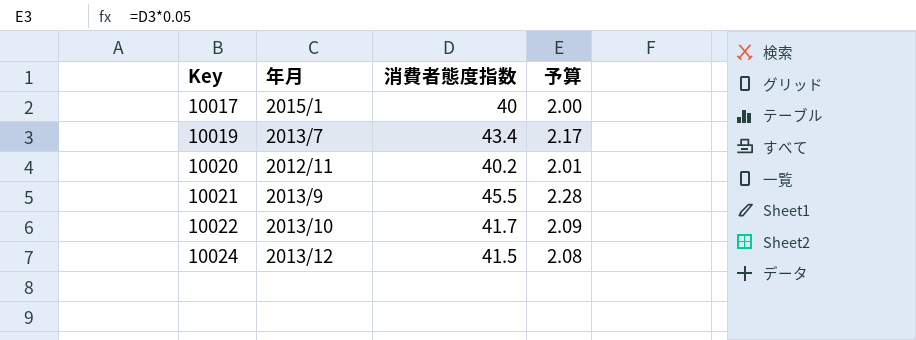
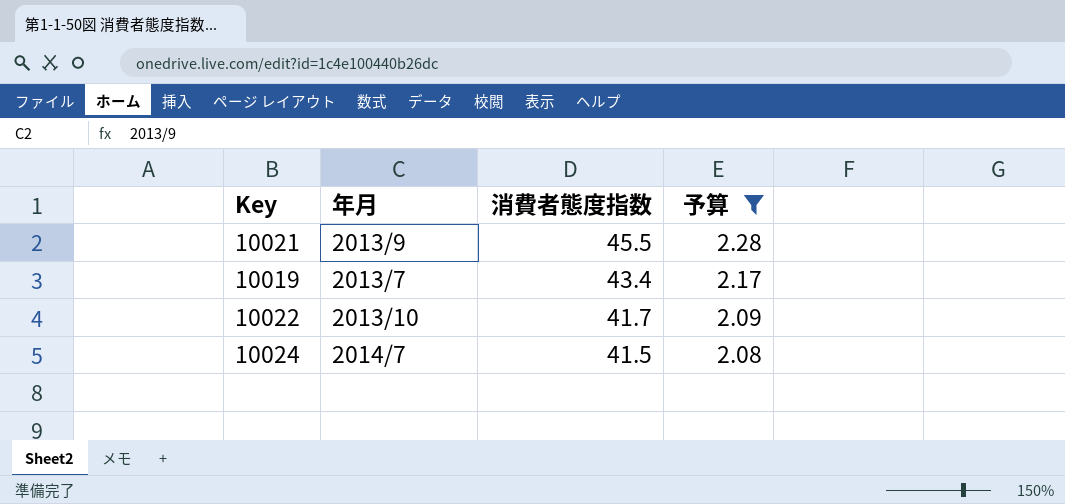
filter: none -> 予算 >= 2.08
row order: Key ascending -> 消費者態度指数 descending
10024 | 年月: 2013/12 -> 2014/7

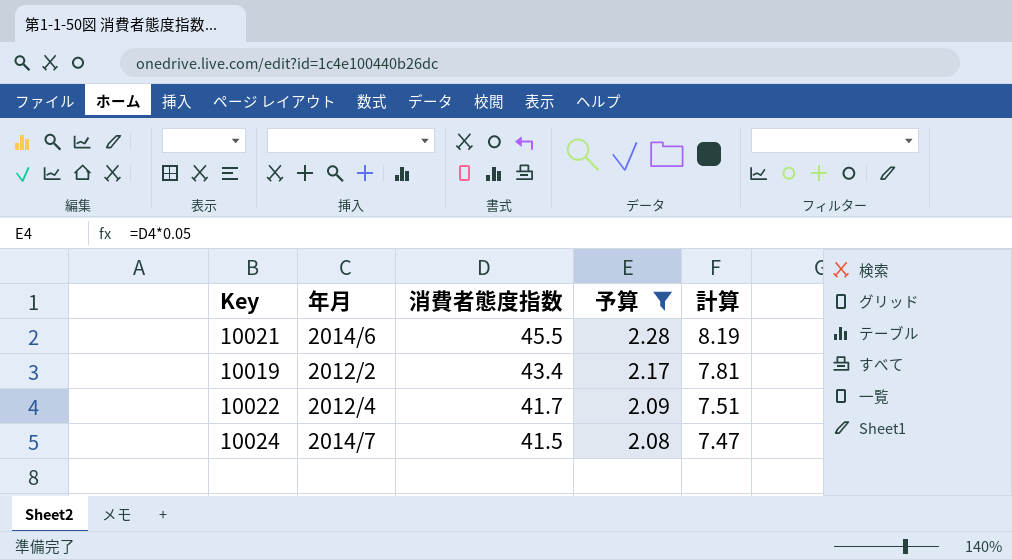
column 計算 | formula: none -> [消費者態度指数] * 0.18
10021 | 年月: 2013/9 -> 2014/6
10019 | 年月: 2013/7 -> 2012/2
10022 | 年月: 2013/10 -> 2012/4

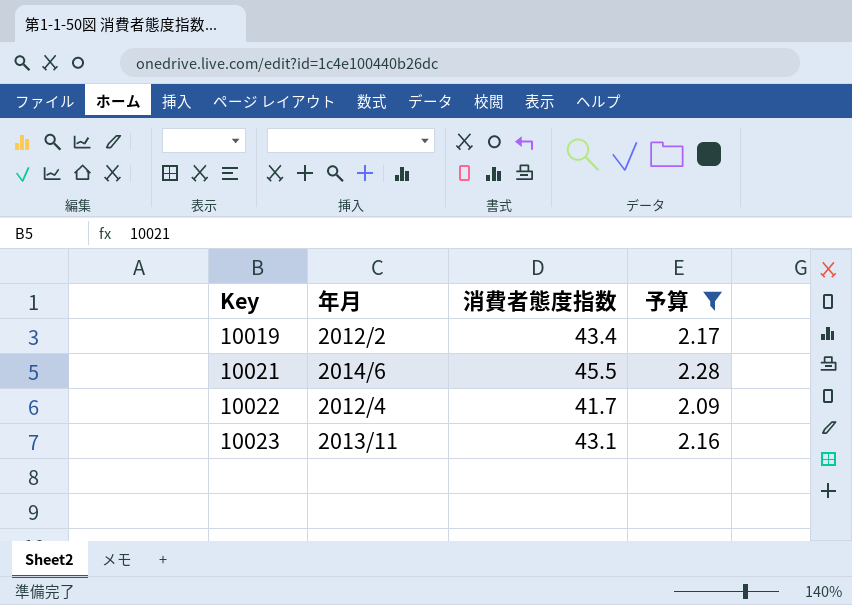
row order: 消費者態度指数 descending -> Key ascending
column 計算 | formula: [消費者態度指数] * 0.18 -> none
row 10024: 2014/7 | 41.5 | 2.08 | 7.47 -> none
row 10023: none -> 2013/11 | 43.1 | 2.16

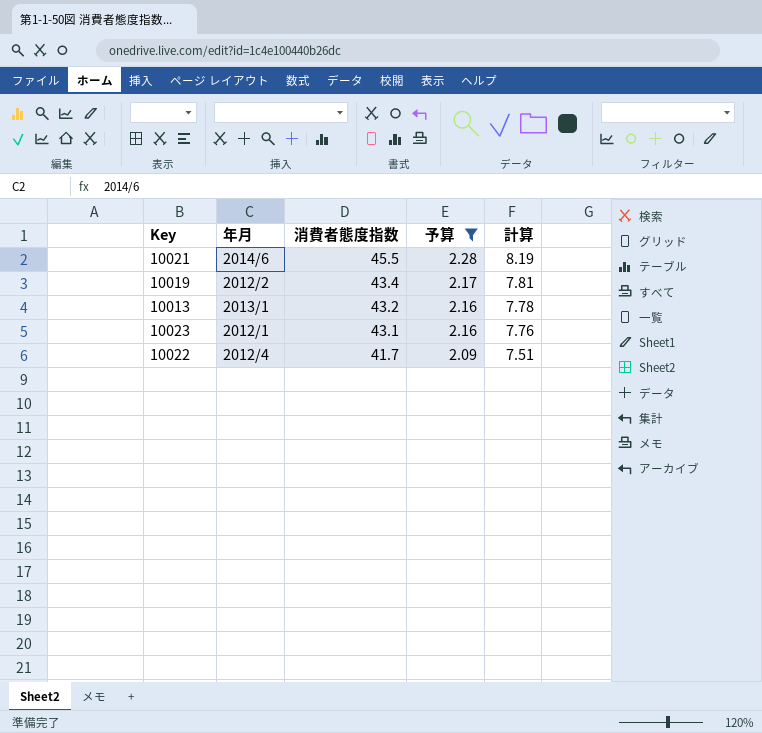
row order: Key ascending -> 消費者態度指数 descending
column 計算 | formula: none -> [消費者態度指数] * 0.18
row 10013: none -> 2013/1 | 43.2 | 2.16 | 7.78
10023 | 年月: 2013/11 -> 2012/1

